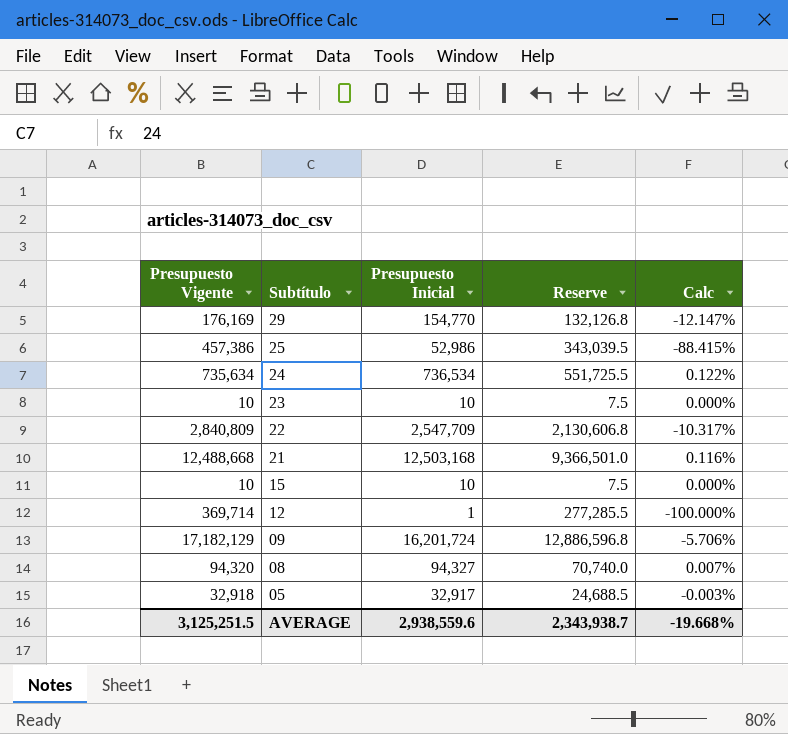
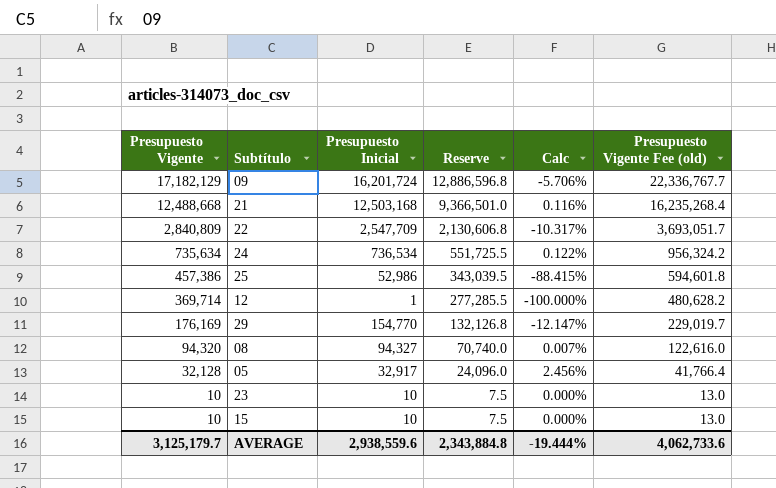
row order: Subtítulo descending -> Presupuesto Vigente descending
column Presupuesto Vigente Fee (old) | formula: none -> [Presupuesto Vigente] * 1.3
05 | Presupuesto Vigente: 32,918 -> 32,128
05 | Reserve: 24,688.5 -> 24,096.0
05 | Calc: -0.003% -> 2.456%
AVERAGE | Presupuesto Vigente: 3,125,251.5 -> 3,125,179.7
AVERAGE | Reserve: 2,343,938.7 -> 2,343,884.8
AVERAGE | Calc: -19.668% -> -19.444%

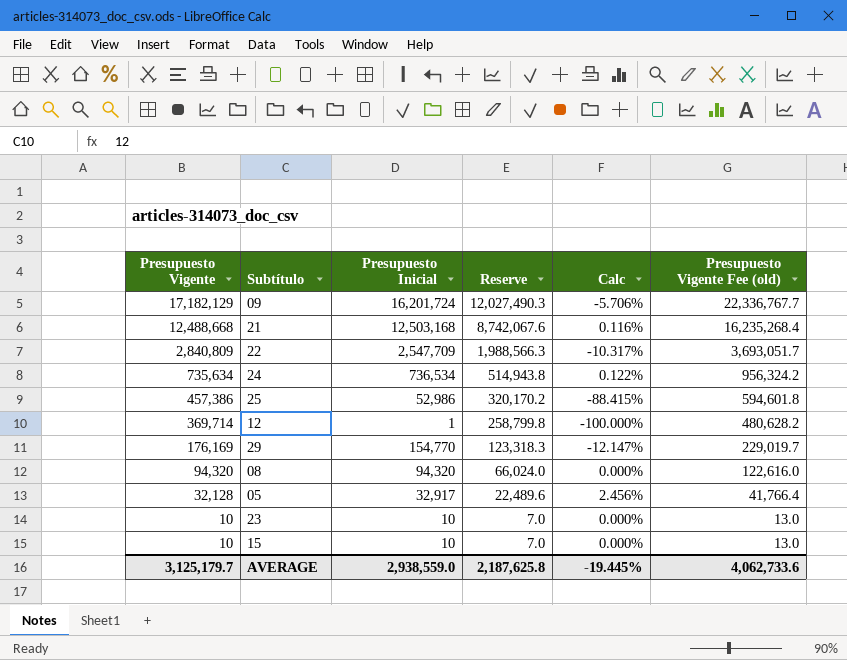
column Reserve | formula: [Presupuesto Vigente] * 0.75 -> [Presupuesto Vigente] * 0.7
08 | Presupuesto Inicial: 94,327 -> 94,320
08 | Calc: 0.007% -> 0.000%
AVERAGE | Presupuesto Inicial: 2,938,559.6 -> 2,938,559.0
AVERAGE | Reserve: 2,343,884.8 -> 2,187,625.8
AVERAGE | Calc: -19.444% -> -19.445%

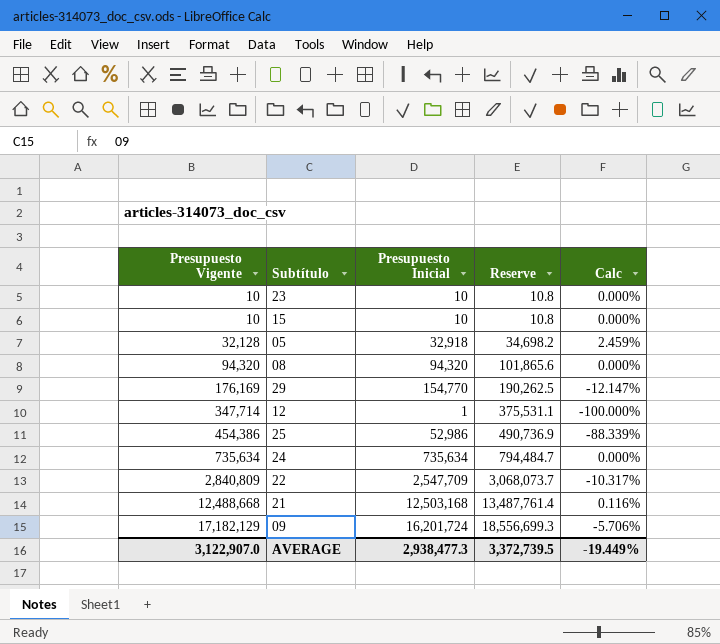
row order: Presupuesto Vigente descending -> Presupuesto Vigente ascending
column Presupuesto Vigente Fee (old) | formula: [Presupuesto Vigente] * 1.3 -> none
column Reserve | formula: [Presupuesto Vigente] * 0.7 -> [Presupuesto Vigente] * 1.08
05 | Presupuesto Inicial: 32,917 -> 32,918
05 | Calc: 2.456% -> 2.459%
12 | Presupuesto Vigente: 369,714 -> 347,714
25 | Presupuesto Vigente: 457,386 -> 454,386
25 | Calc: -88.415% -> -88.339%
24 | Presupuesto Inicial: 736,534 -> 735,634
24 | Calc: 0.122% -> 0.000%
AVERAGE | Presupuesto Vigente: 3,125,179.7 -> 3,122,907.0
AVERAGE | Presupuesto Inicial: 2,938,559.0 -> 2,938,477.3
AVERAGE | Reserve: 2,187,625.8 -> 3,372,739.5
AVERAGE | Calc: -19.445% -> -19.449%

